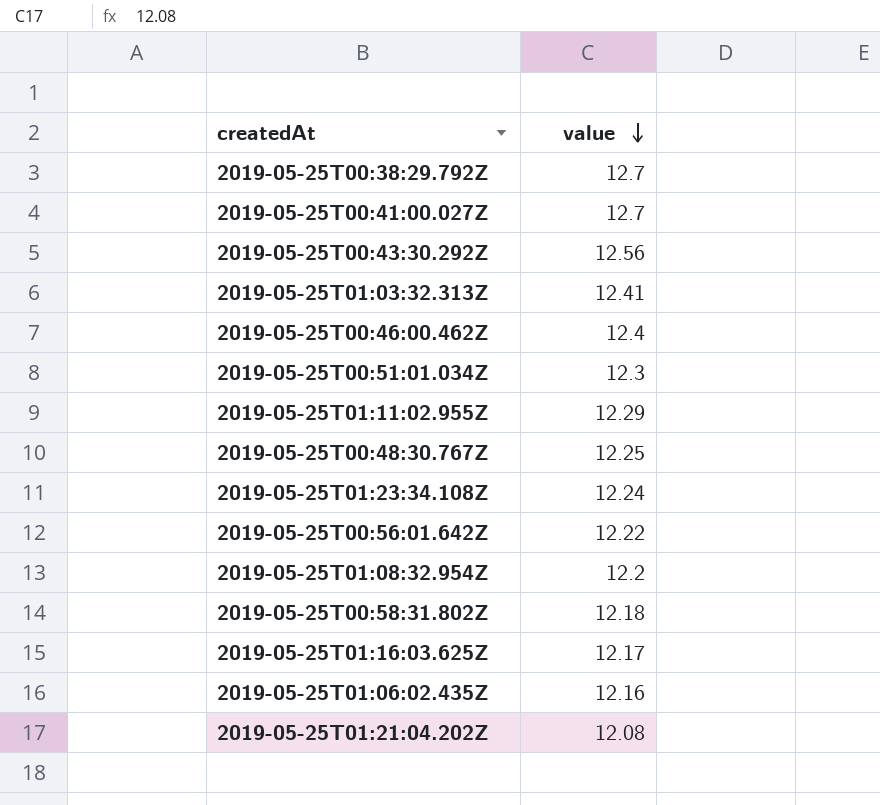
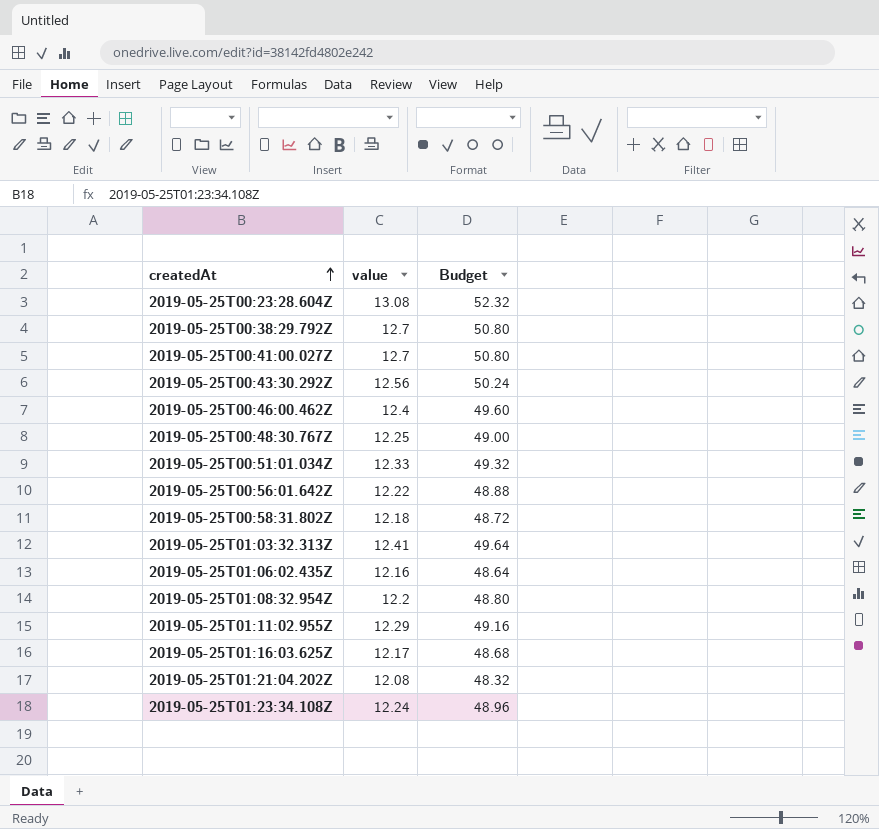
row order: value descending -> createdAt ascending
column Budget | formula: none -> [value] * 4
row 2019-05-25T00:23:28.604Z: none -> 13.08 | 52.32
2019-05-25T00:51:01.034Z | value: 12.3 -> 12.33

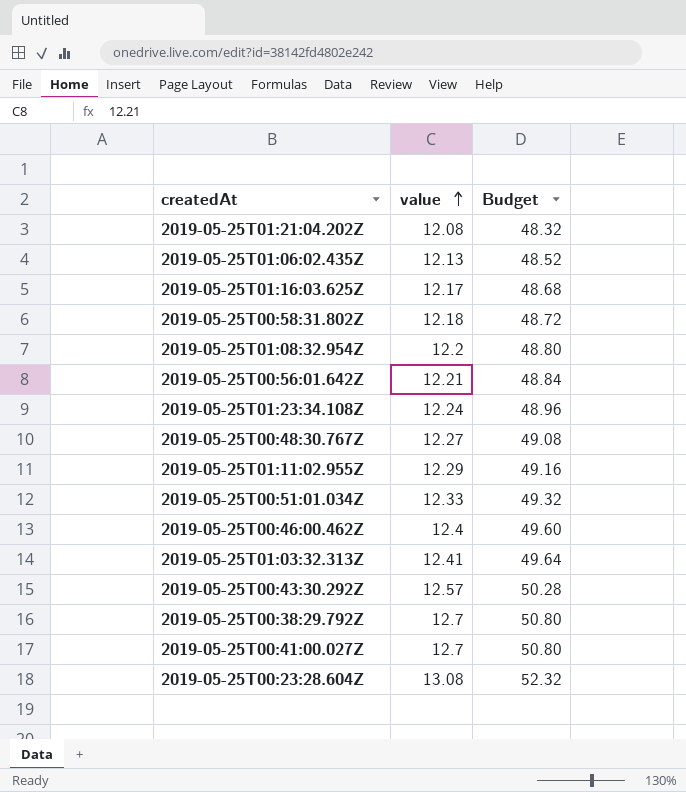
row order: createdAt ascending -> value ascending
2019-05-25T01:06:02.435Z | value: 12.16 -> 12.13
2019-05-25T01:06:02.435Z | Budget: 48.64 -> 48.52
2019-05-25T00:56:01.642Z | value: 12.22 -> 12.21
2019-05-25T00:56:01.642Z | Budget: 48.88 -> 48.84
2019-05-25T00:48:30.767Z | value: 12.25 -> 12.27
2019-05-25T00:48:30.767Z | Budget: 49.00 -> 49.08
2019-05-25T00:43:30.292Z | value: 12.56 -> 12.57
2019-05-25T00:43:30.292Z | Budget: 50.24 -> 50.28

